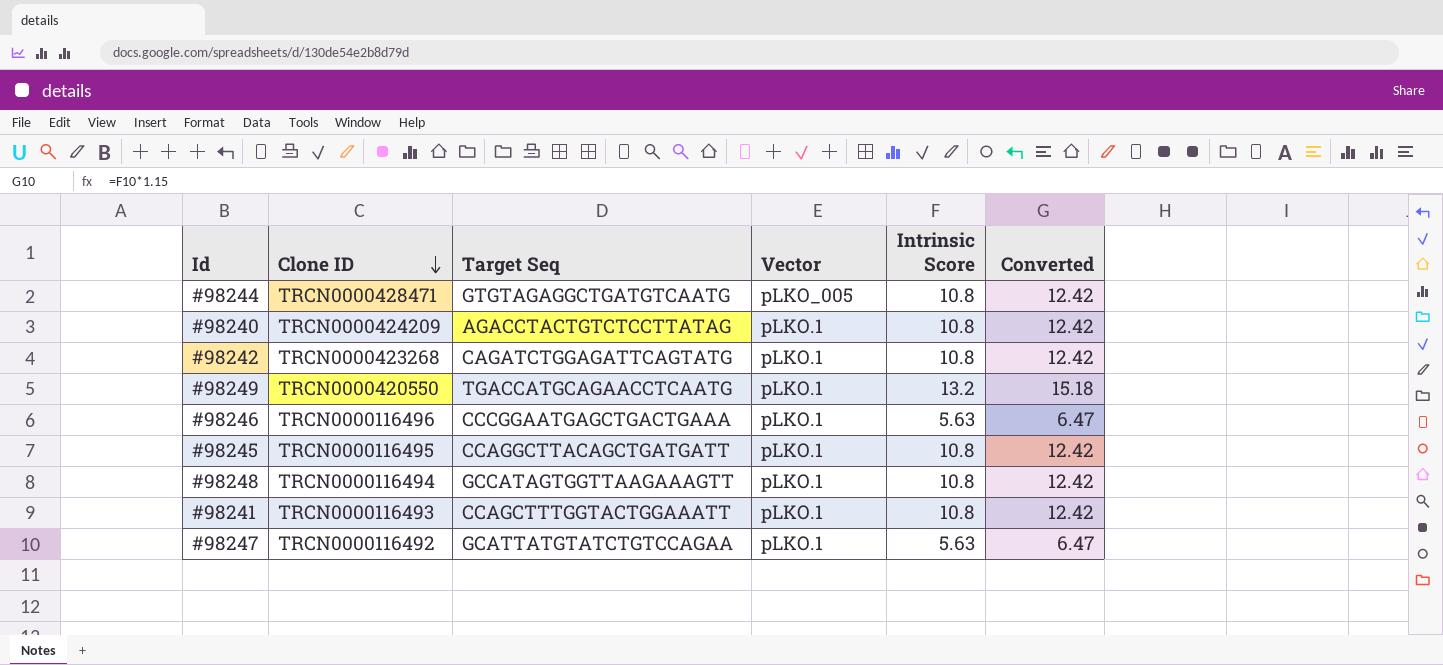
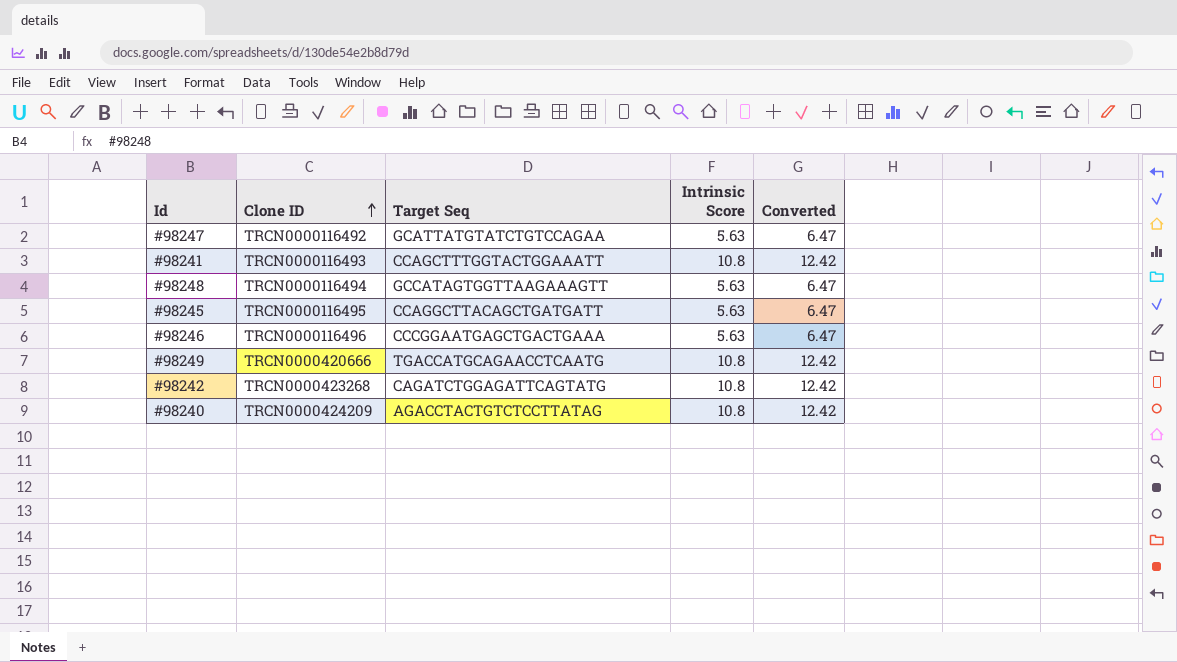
row order: Clone ID descending -> Clone ID ascending
column Vector | position: 4 -> none
row #98244: TRCN0000428471 | GTGTAGAGGCTGATGTCAATG | pLKO_005 | 10.8 | 12.42 -> none
#98248 | Intrinsic Score: 10.8 -> 5.63
#98248 | Converted: 12.42 -> 6.47
#98245 | Intrinsic Score: 10.8 -> 5.63
#98245 | Converted: 12.42 -> 6.47
#98249 | Clone ID: TRCN0000420550 -> TRCN0000420666
#98249 | Intrinsic Score: 13.2 -> 10.8
#98249 | Converted: 15.18 -> 12.42

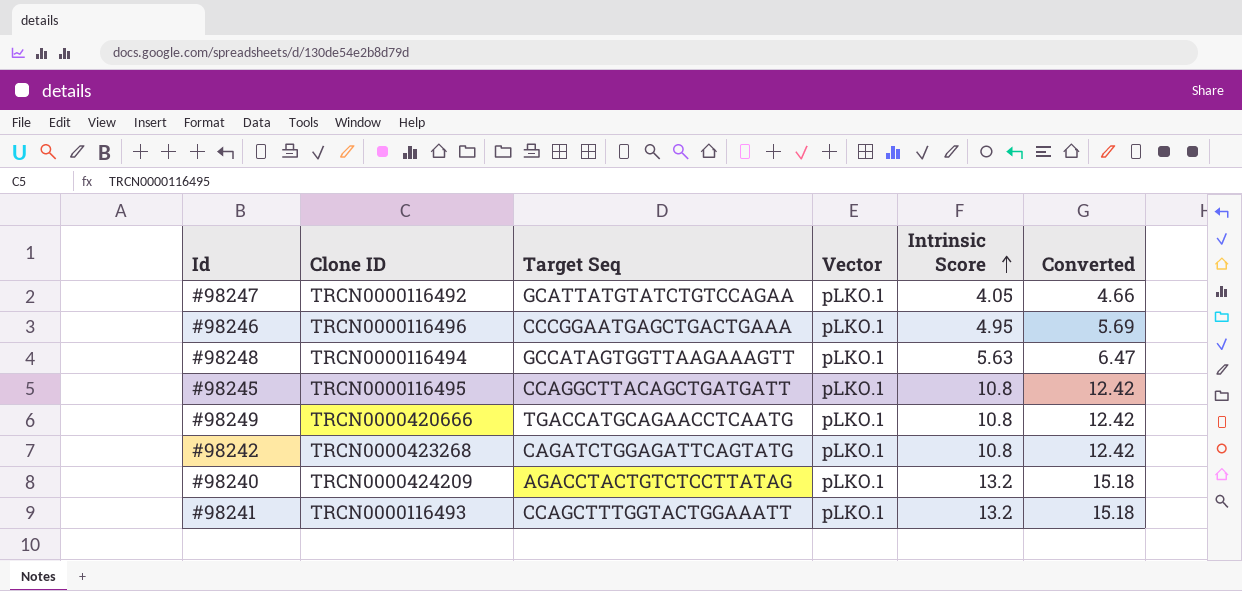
row order: Clone ID ascending -> Intrinsic Score ascending
column Vector | position: none -> 4
#98247 | Intrinsic Score: 5.63 -> 4.05
#98247 | Converted: 6.47 -> 4.66
#98246 | Intrinsic Score: 5.63 -> 4.95
#98246 | Converted: 6.47 -> 5.69
#98245 | Intrinsic Score: 5.63 -> 10.8
#98245 | Converted: 6.47 -> 12.42
#98240 | Intrinsic Score: 10.8 -> 13.2
#98240 | Converted: 12.42 -> 15.18
#98241 | Intrinsic Score: 10.8 -> 13.2
#98241 | Converted: 12.42 -> 15.18

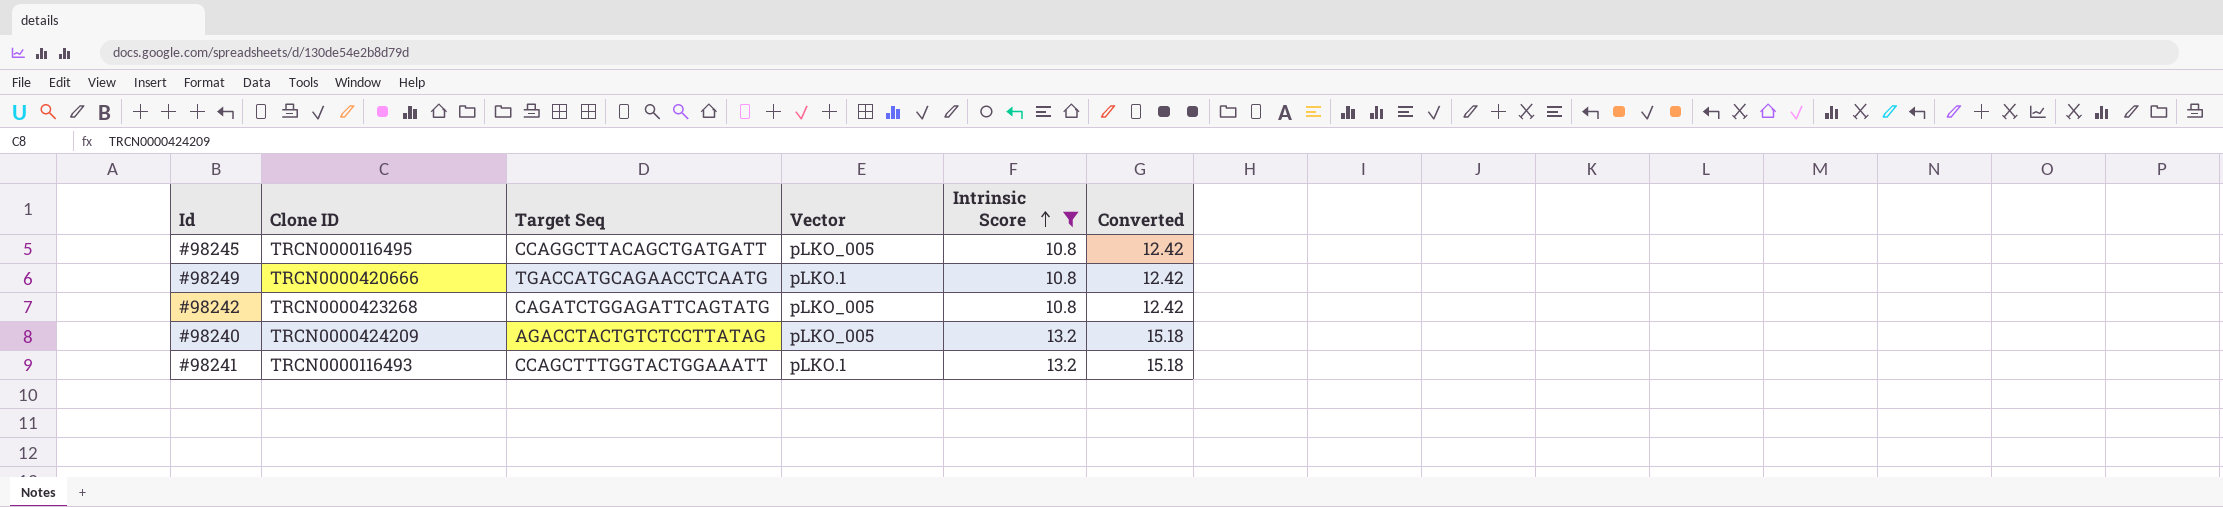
filter: none -> Intrinsic Score >= 10.8
#98245 | Vector: pLKO.1 -> pLKO_005
#98242 | Vector: pLKO.1 -> pLKO_005
#98240 | Vector: pLKO.1 -> pLKO_005

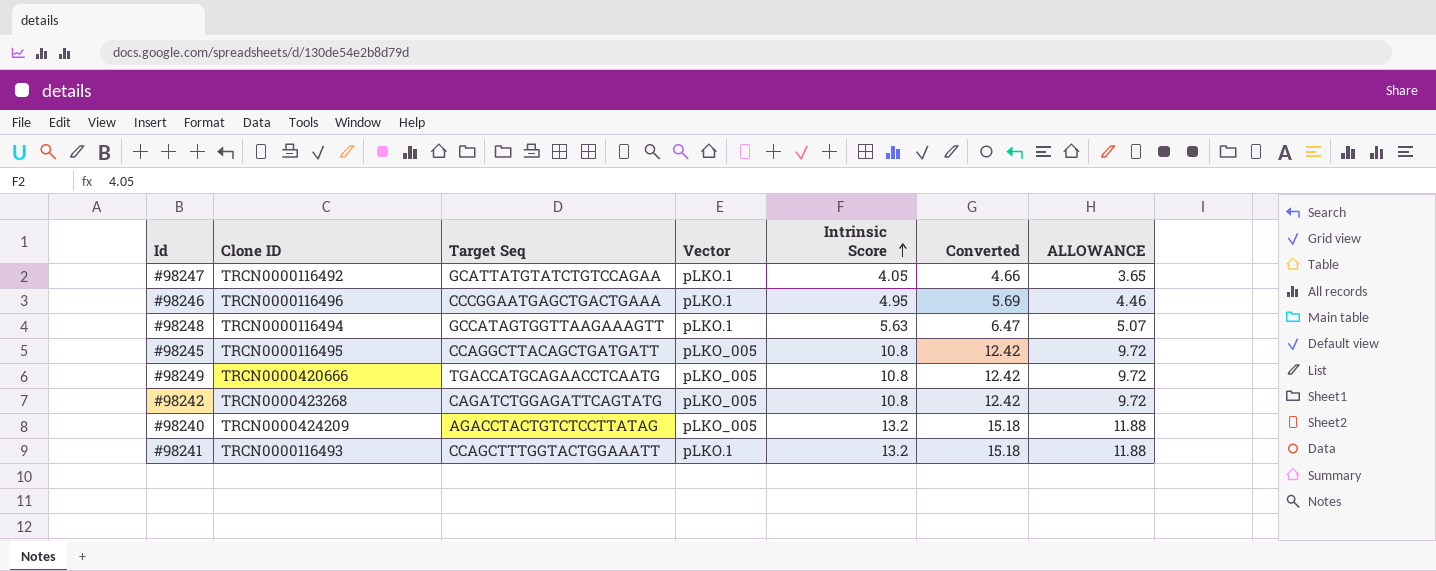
filter: Intrinsic Score >= 10.8 -> none
column ALLOWANCE | formula: none -> [Intrinsic Score] * 0.9
#98249 | Vector: pLKO.1 -> pLKO_005

